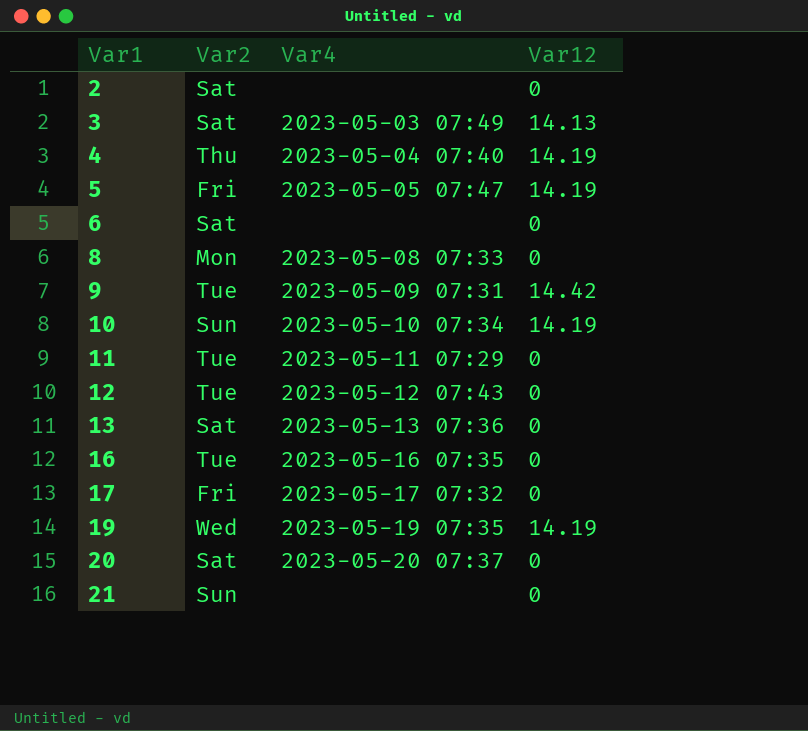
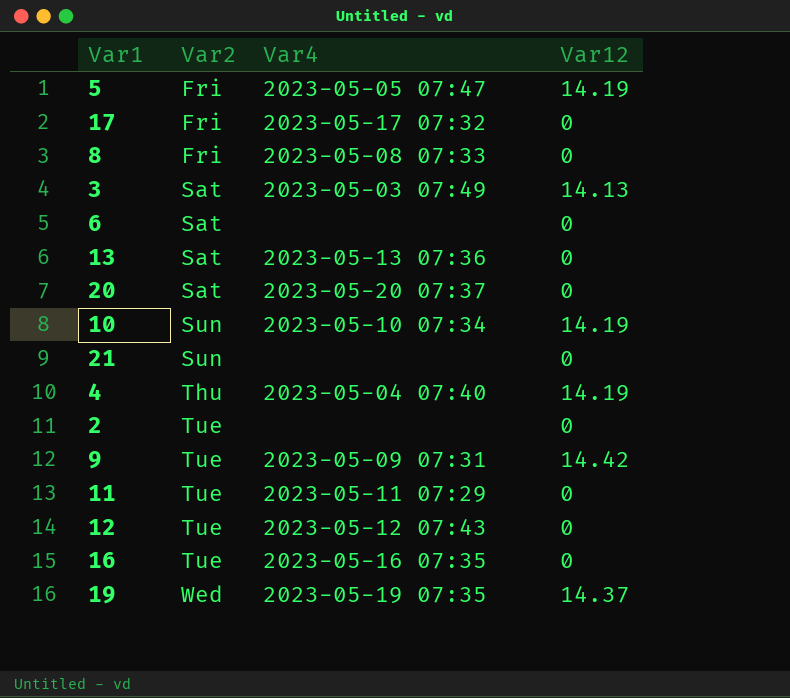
row order: Var1 ascending -> Var2 ascending
8 | Var2: Mon -> Fri
2 | Var2: Sat -> Tue
19 | Var12: 14.19 -> 14.37

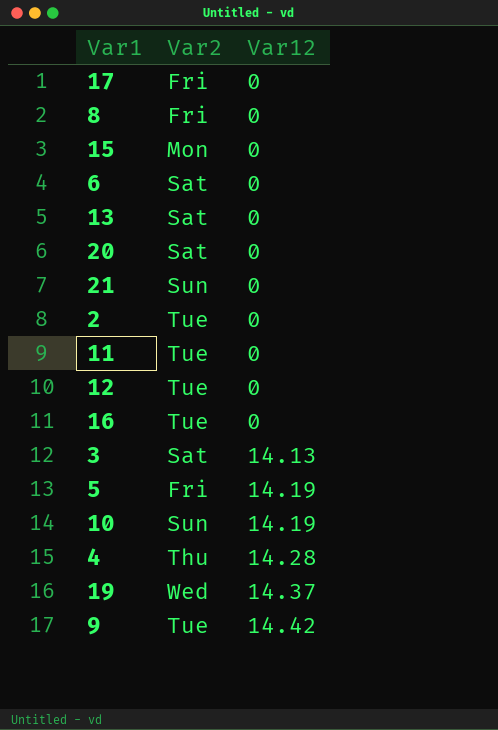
row order: Var2 ascending -> Var12 ascending
column Var4 | position: 3 -> none
row 15: none -> Mon | 0
4 | Var12: 14.19 -> 14.28

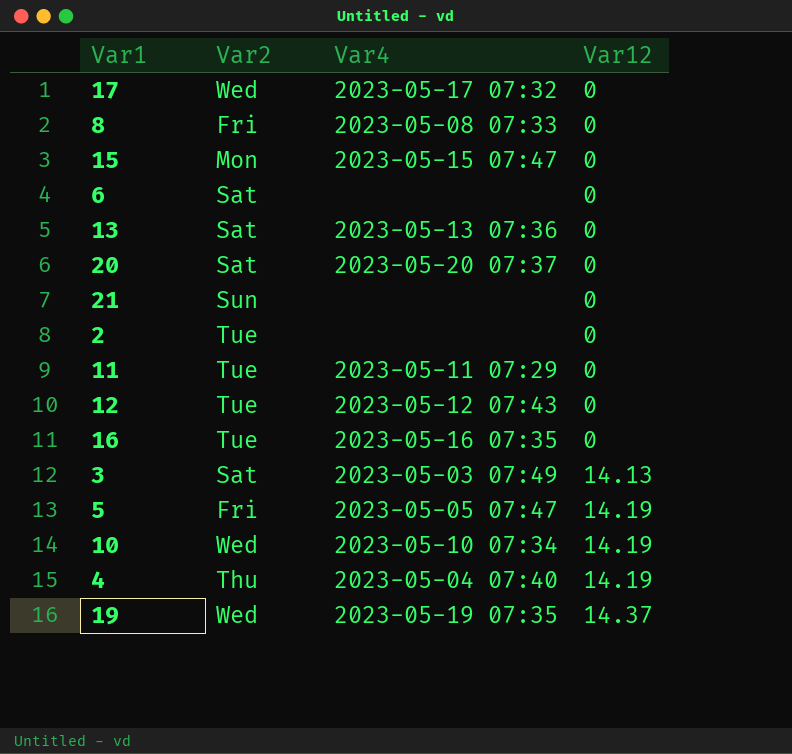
column Var4 | position: none -> 3
row 9: Tue | 14.42 -> none
17 | Var2: Fri -> Wed
10 | Var2: Sun -> Wed
4 | Var12: 14.28 -> 14.19

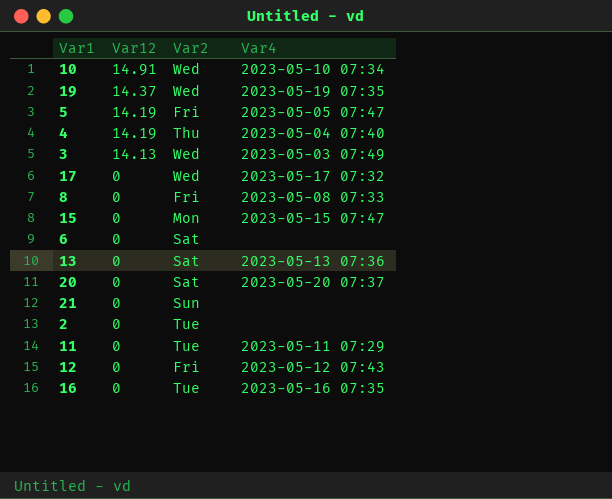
row order: Var12 ascending -> Var12 descending
column Var12 | position: 4 -> 2
10 | Var12: 14.19 -> 14.91
3 | Var2: Sat -> Wed
12 | Var2: Tue -> Fri

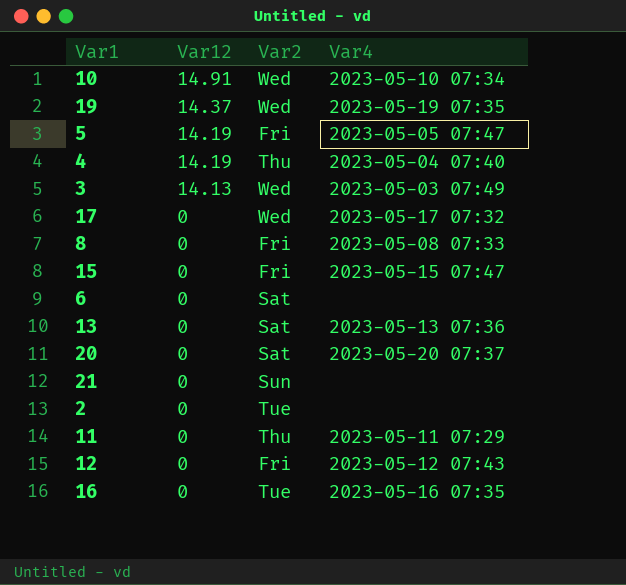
15 | Var2: Mon -> Fri
11 | Var2: Tue -> Thu

